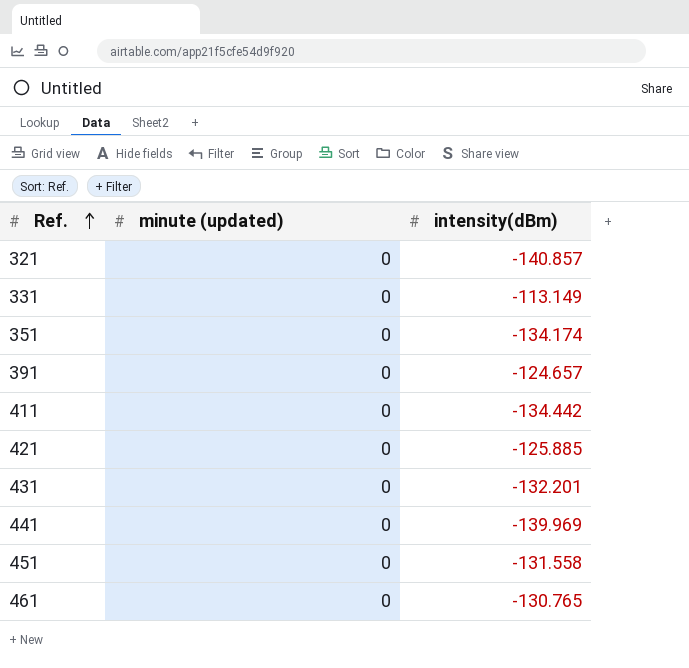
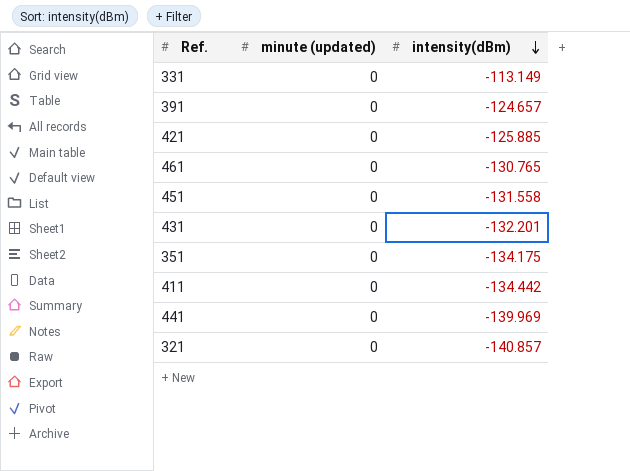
row order: Ref. ascending -> intensity(dBm) descending
351 | intensity(dBm): -134.174 -> -134.175

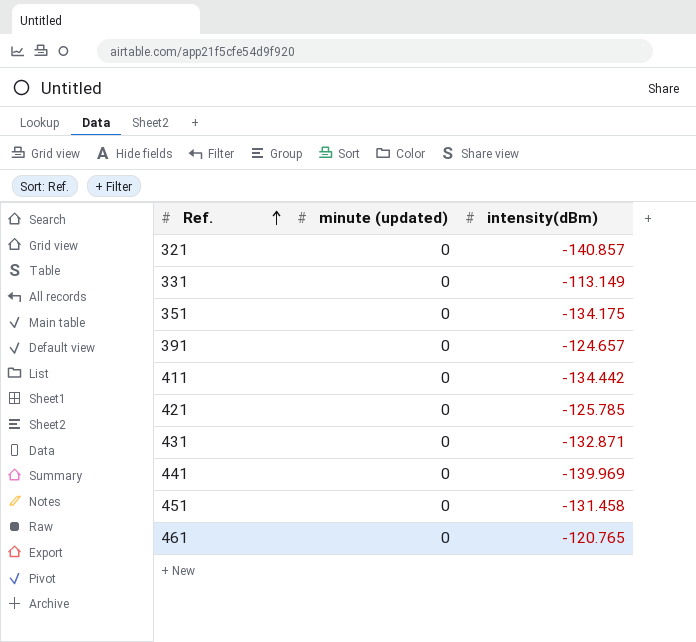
row order: intensity(dBm) descending -> Ref. ascending
421 | intensity(dBm): -125.885 -> -125.785
431 | intensity(dBm): -132.201 -> -132.871
451 | intensity(dBm): -131.558 -> -131.458
461 | intensity(dBm): -130.765 -> -120.765

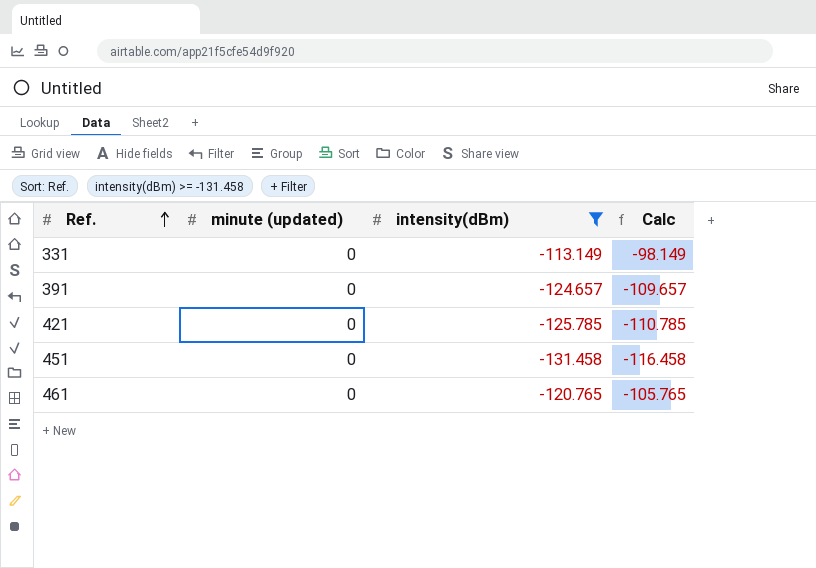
filter: none -> intensity(dBm) >= -131.458
column Calc | formula: none -> [intensity(dBm)] + 15

